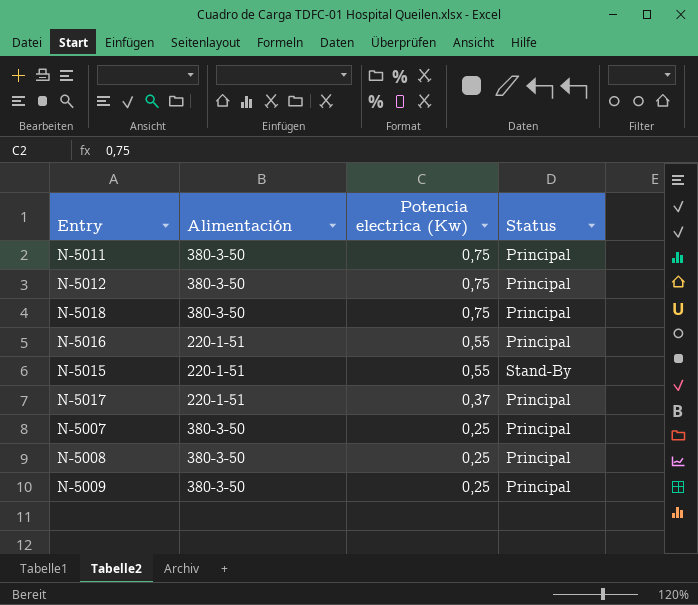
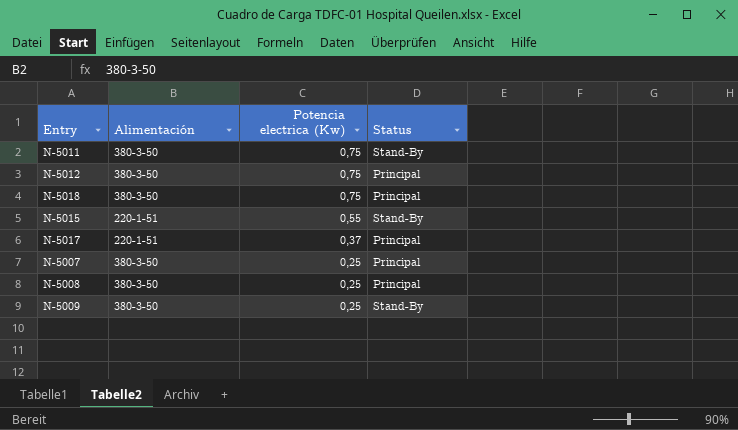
row N-5016: 220-1-51 | 0,55 | Principal -> none
N-5011 | Status: Principal -> Stand-By
N-5009 | Status: Principal -> Stand-By

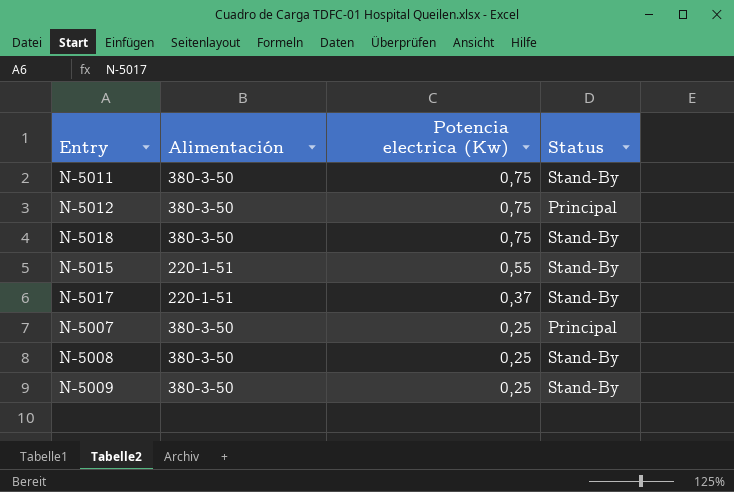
N-5018 | Status: Principal -> Stand-By
N-5017 | Status: Principal -> Stand-By
N-5008 | Status: Principal -> Stand-By

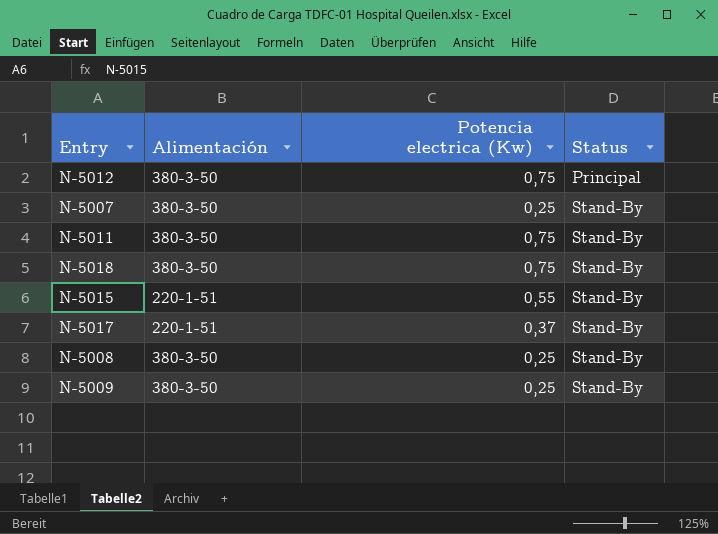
row order: Potencia electrica (Kw) descending -> Status ascending
N-5007 | Status: Principal -> Stand-By

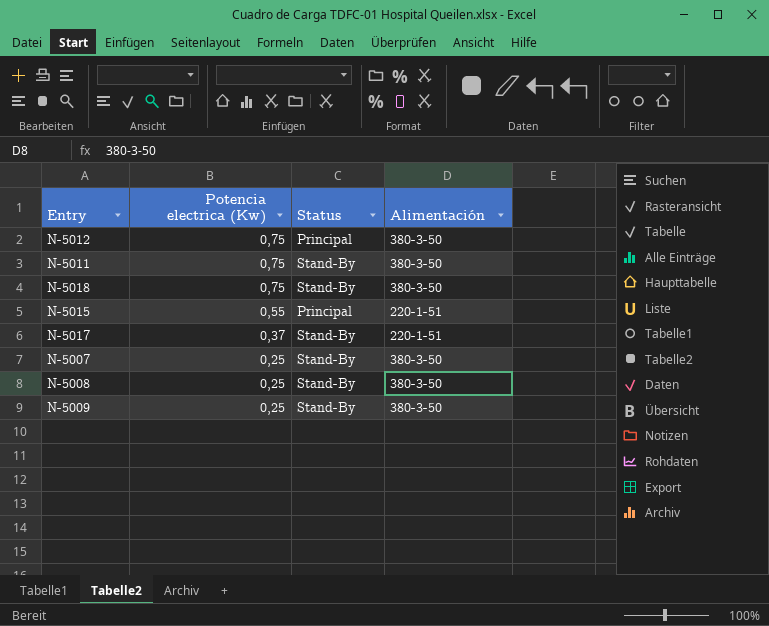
row order: Status ascending -> Potencia electrica (Kw) descending
column Alimentación | position: 2 -> 4
N-5015 | Status: Stand-By -> Principal

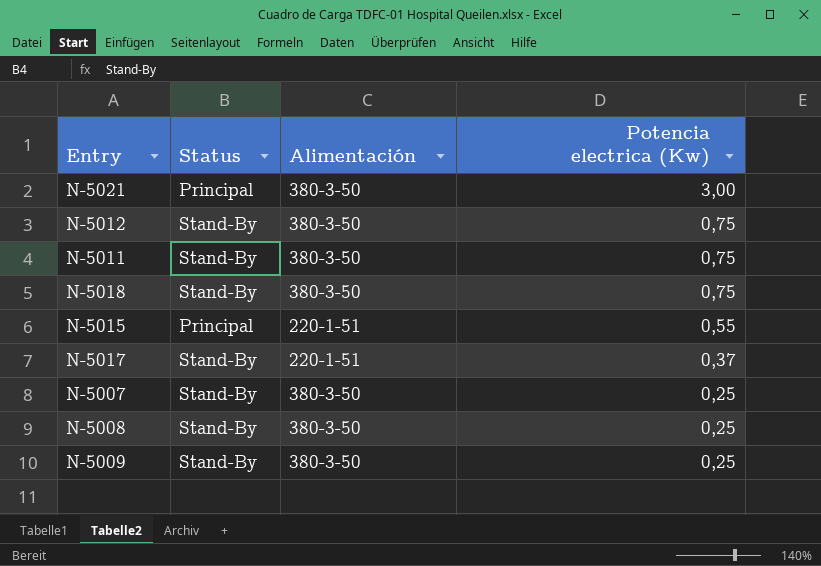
column Potencia electrica (Kw) | position: 2 -> 4
row N-5021: none -> Principal | 380-3-50 | 3,00
N-5012 | Status: Principal -> Stand-By

